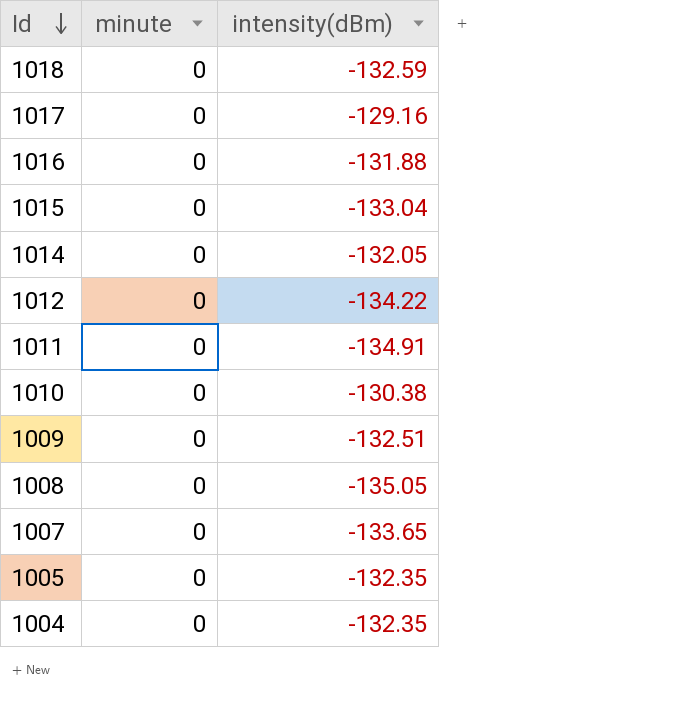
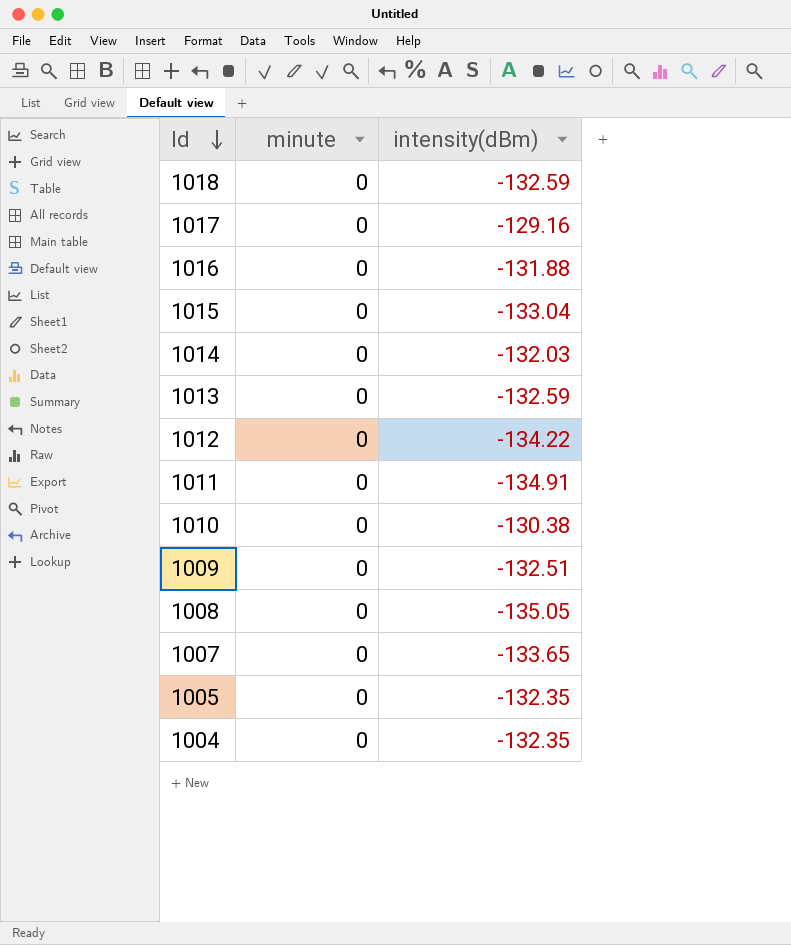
1014 | intensity(dBm): -132.05 -> -132.03
row 1013: none -> 0 | -132.59

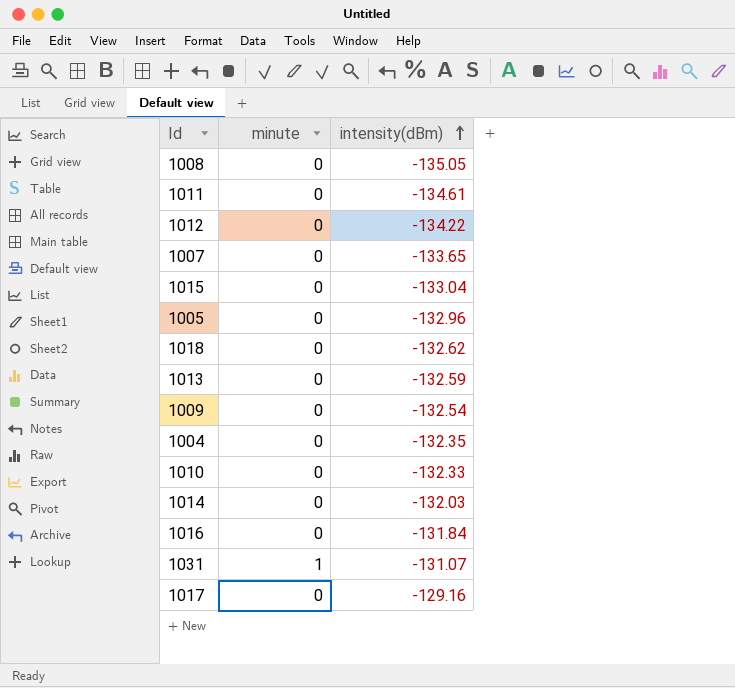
row order: Id descending -> intensity(dBm) ascending
1011 | intensity(dBm): -134.91 -> -134.61
1005 | intensity(dBm): -132.35 -> -132.96
1018 | intensity(dBm): -132.59 -> -132.62
1009 | intensity(dBm): -132.51 -> -132.54
1010 | intensity(dBm): -130.38 -> -132.33
1016 | intensity(dBm): -131.88 -> -131.84
row 1031: none -> 1 | -131.07

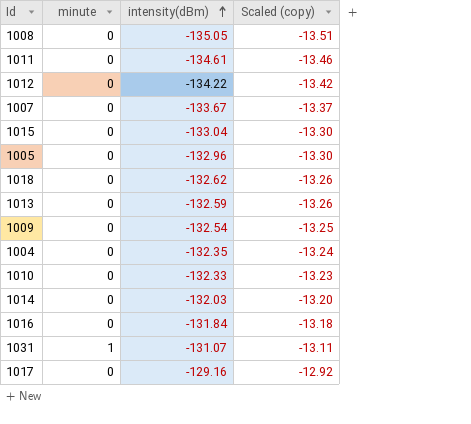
column Scaled (copy) | formula: none -> [intensity(dBm)] * 0.1
1007 | intensity(dBm): -133.65 -> -133.67

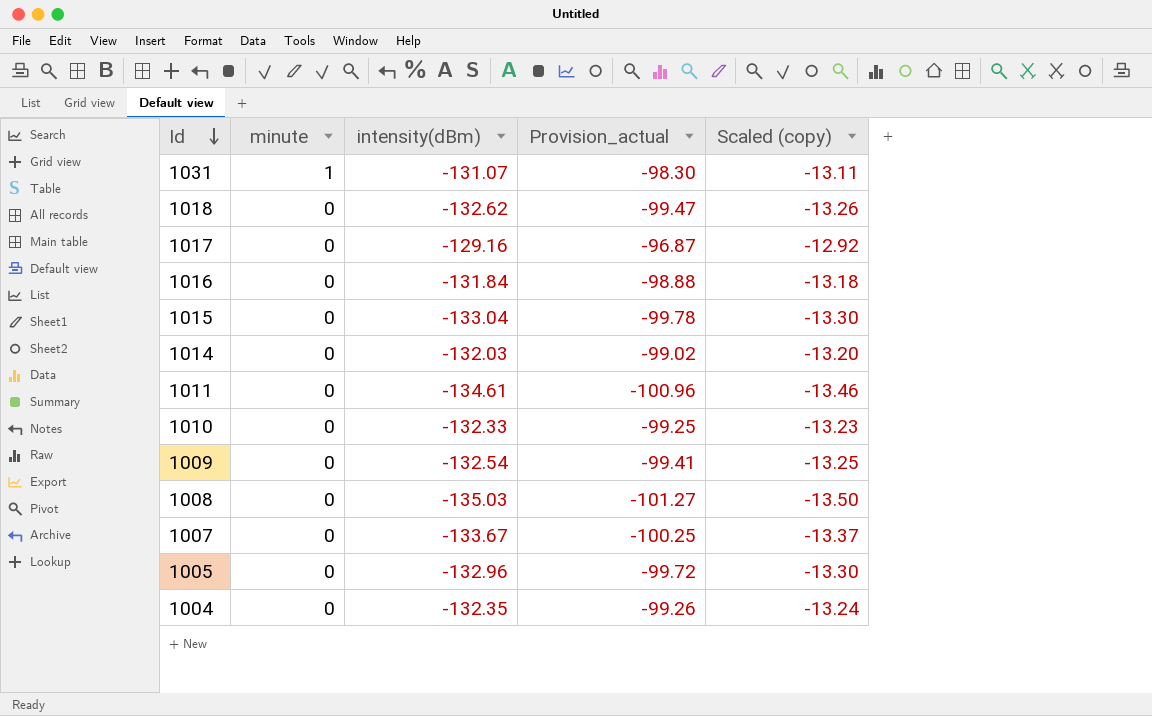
row order: intensity(dBm) ascending -> Id descending
column Provision_actual | formula: none -> [intensity(dBm)] * 0.75
row 1012: 0 | -134.22 | -13.42 -> none
row 1013: 0 | -132.59 | -13.26 -> none
1008 | intensity(dBm): -135.05 -> -135.03
1008 | Scaled (copy): -13.51 -> -13.50

